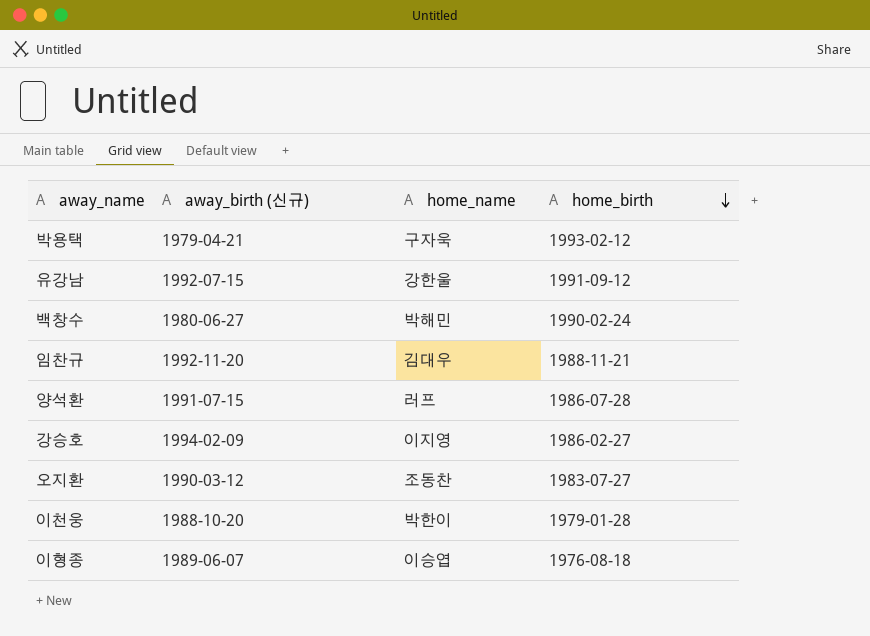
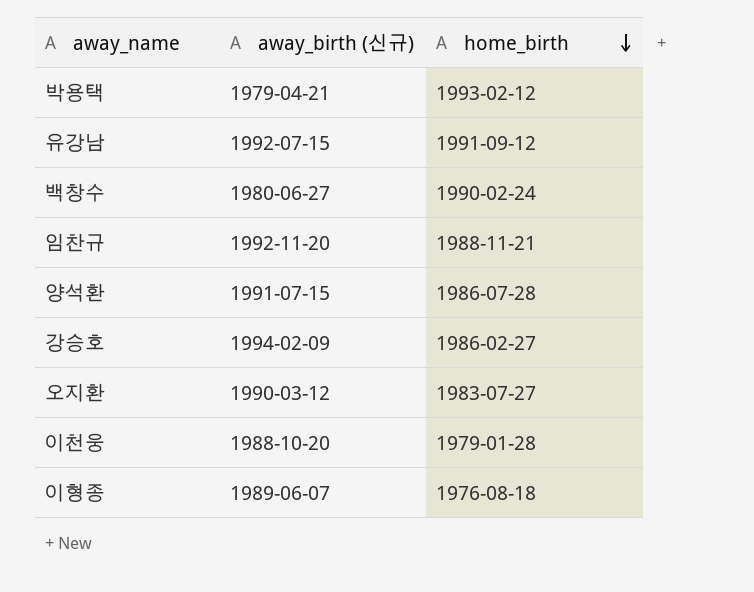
column home_name | position: 3 -> none

